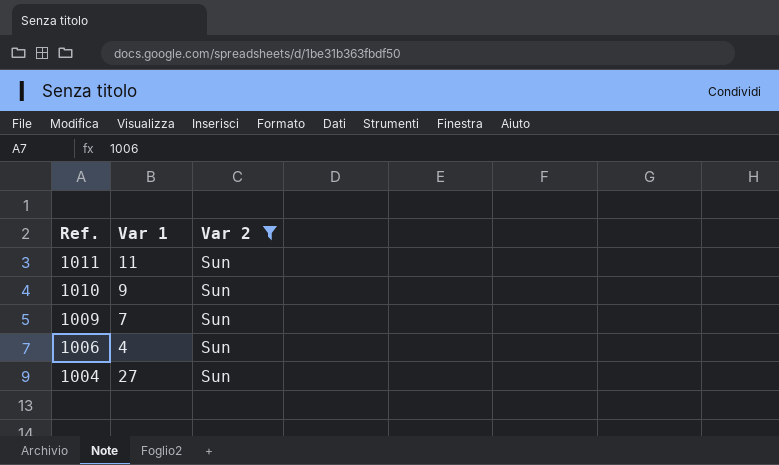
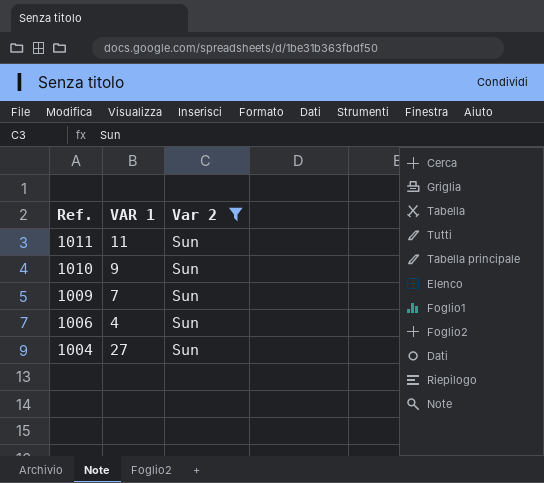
column name: Var 1 -> VAR 1

